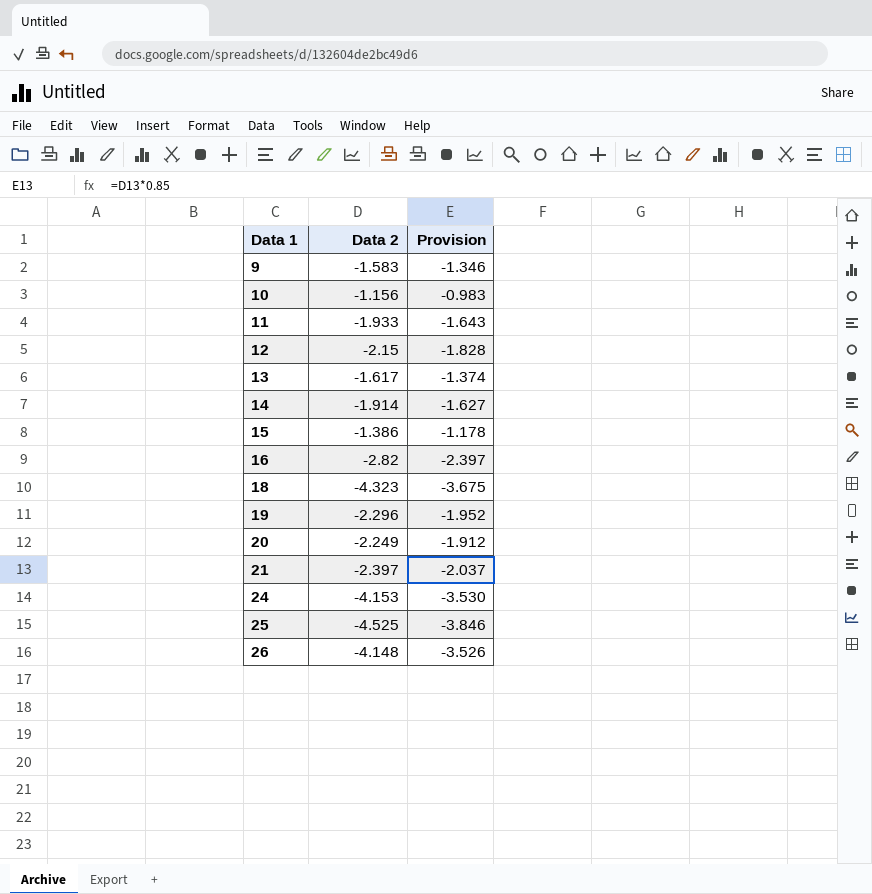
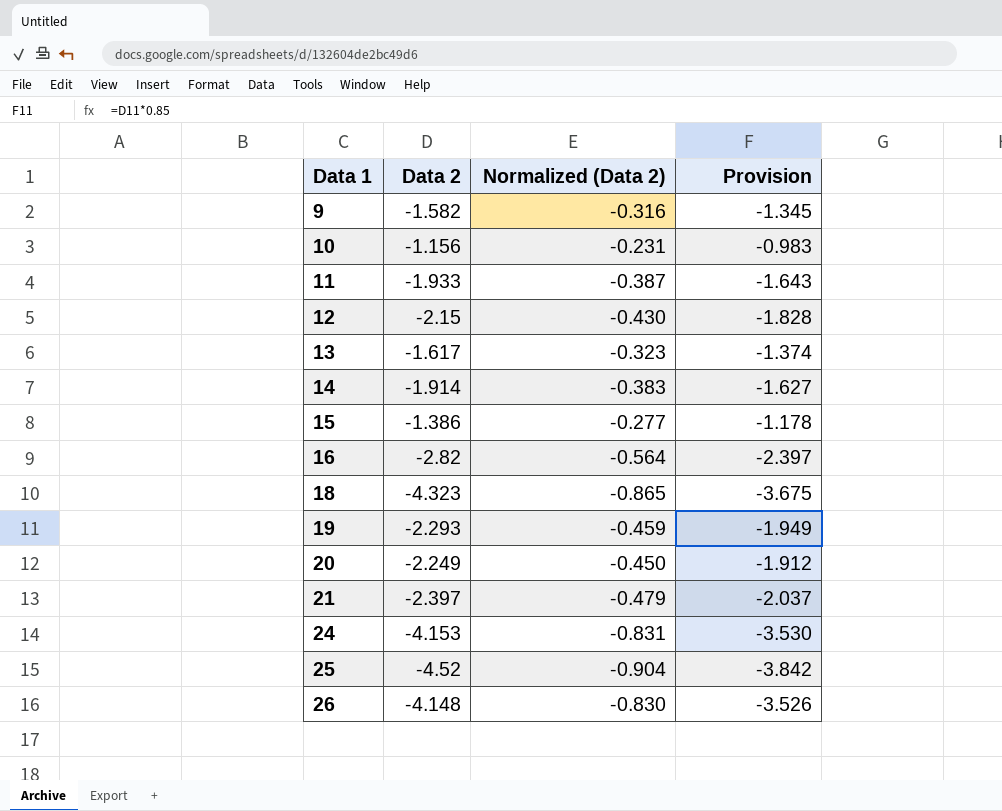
column Normalized (Data 2) | formula: none -> [Data 2] * 0.2
9 | Data 2: -1.583 -> -1.582
9 | Provision: -1.346 -> -1.345
19 | Data 2: -2.296 -> -2.293
19 | Provision: -1.952 -> -1.949
25 | Data 2: -4.525 -> -4.52
25 | Provision: -3.846 -> -3.842

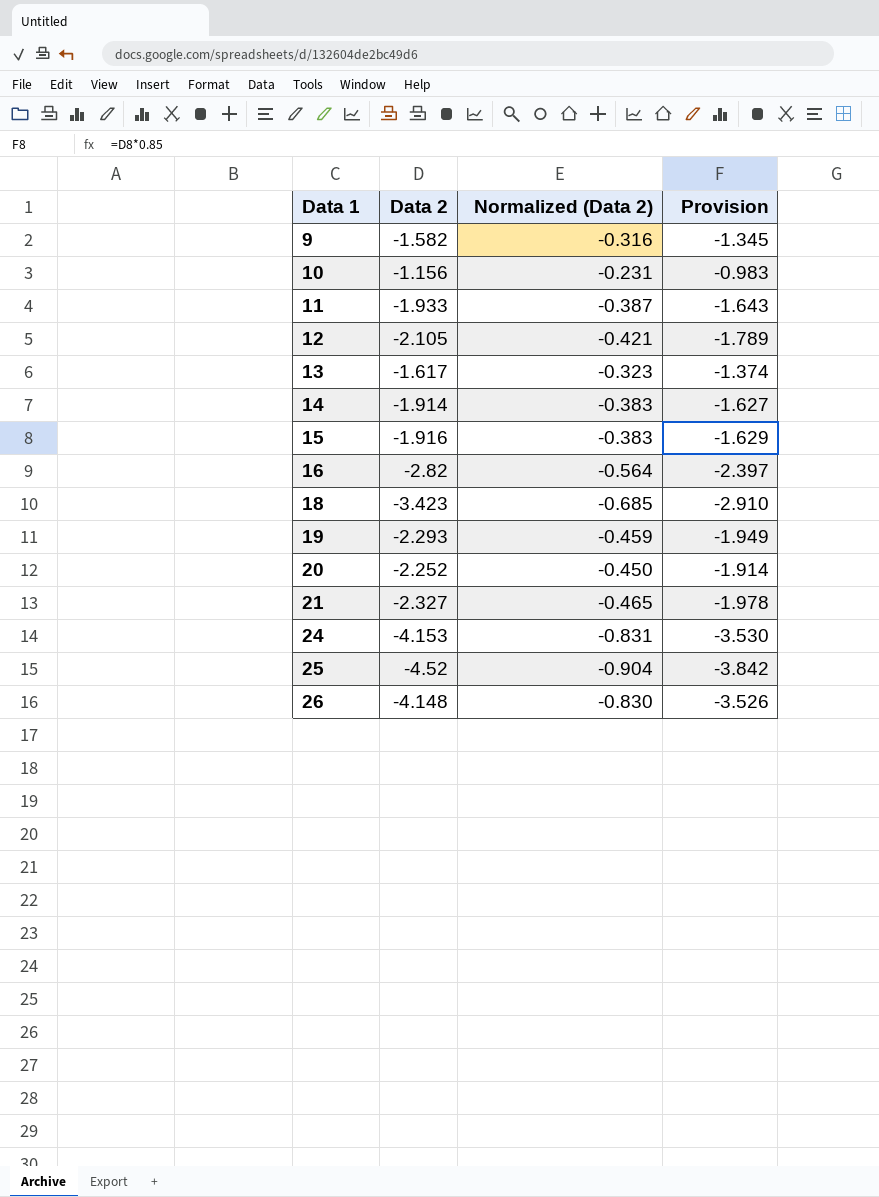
12 | Data 2: -2.15 -> -2.105
12 | Normalized (Data 2): -0.430 -> -0.421
12 | Provision: -1.828 -> -1.789
15 | Data 2: -1.386 -> -1.916
15 | Normalized (Data 2): -0.277 -> -0.383
15 | Provision: -1.178 -> -1.629
18 | Data 2: -4.323 -> -3.423
18 | Normalized (Data 2): -0.865 -> -0.685
18 | Provision: -3.675 -> -2.910
20 | Data 2: -2.249 -> -2.252
20 | Provision: -1.912 -> -1.914
21 | Data 2: -2.397 -> -2.327
21 | Normalized (Data 2): -0.479 -> -0.465
21 | Provision: -2.037 -> -1.978

